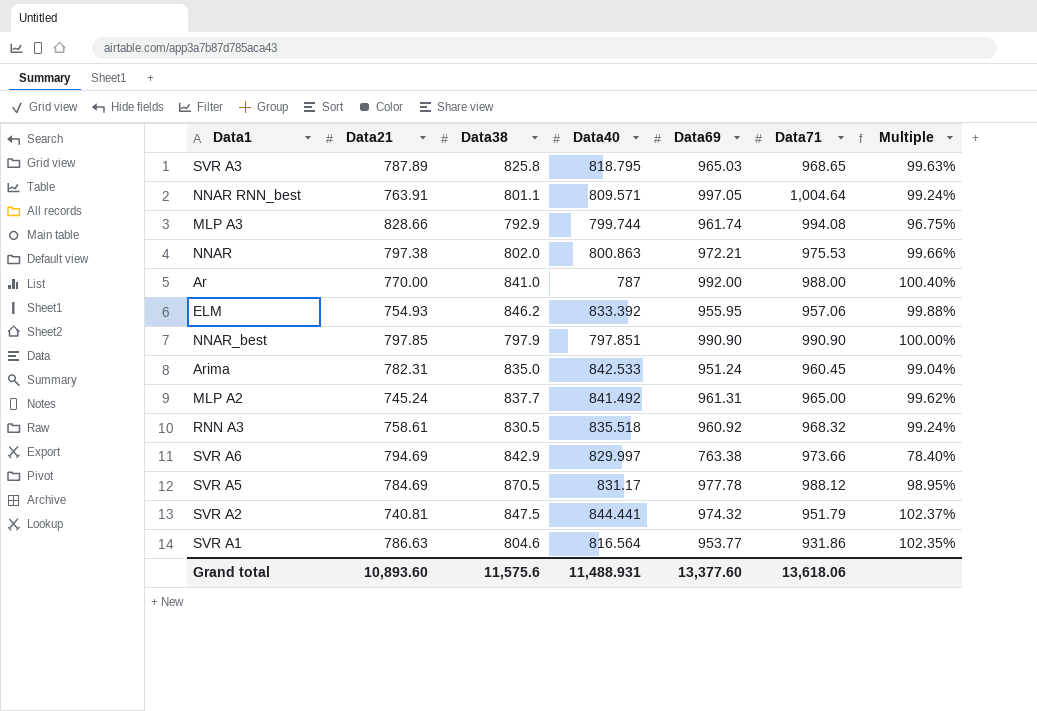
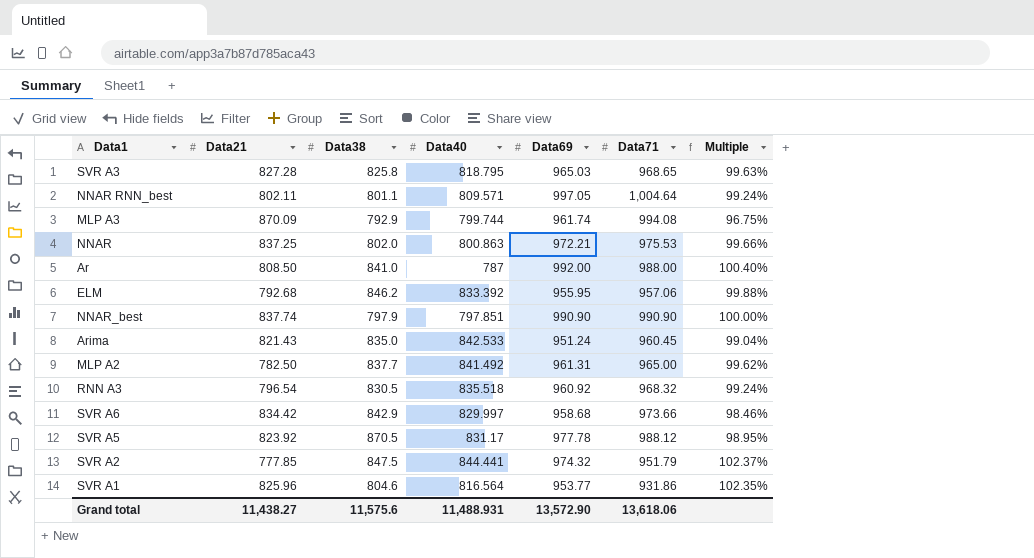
SVR A3 | Data21: 787.89 -> 827.28
NNAR RNN_best | Data21: 763.91 -> 802.11
MLP A3 | Data21: 828.66 -> 870.09
NNAR | Data21: 797.38 -> 837.25
Ar | Data21: 770.00 -> 808.50
ELM | Data21: 754.93 -> 792.68
NNAR_best | Data21: 797.85 -> 837.74
Arima | Data21: 782.31 -> 821.43
MLP A2 | Data21: 745.24 -> 782.50
RNN A3 | Data21: 758.61 -> 796.54
SVR A6 | Data21: 794.69 -> 834.42
SVR A6 | Data69: 763.38 -> 958.68
SVR A6 | Multiple: 78.40% -> 98.46%
SVR A5 | Data21: 784.69 -> 823.92
SVR A2 | Data21: 740.81 -> 777.85
SVR A1 | Data21: 786.63 -> 825.96
Grand total | Data21: 10,893.60 -> 11,438.27
Grand total | Data69: 13,377.60 -> 13,572.90

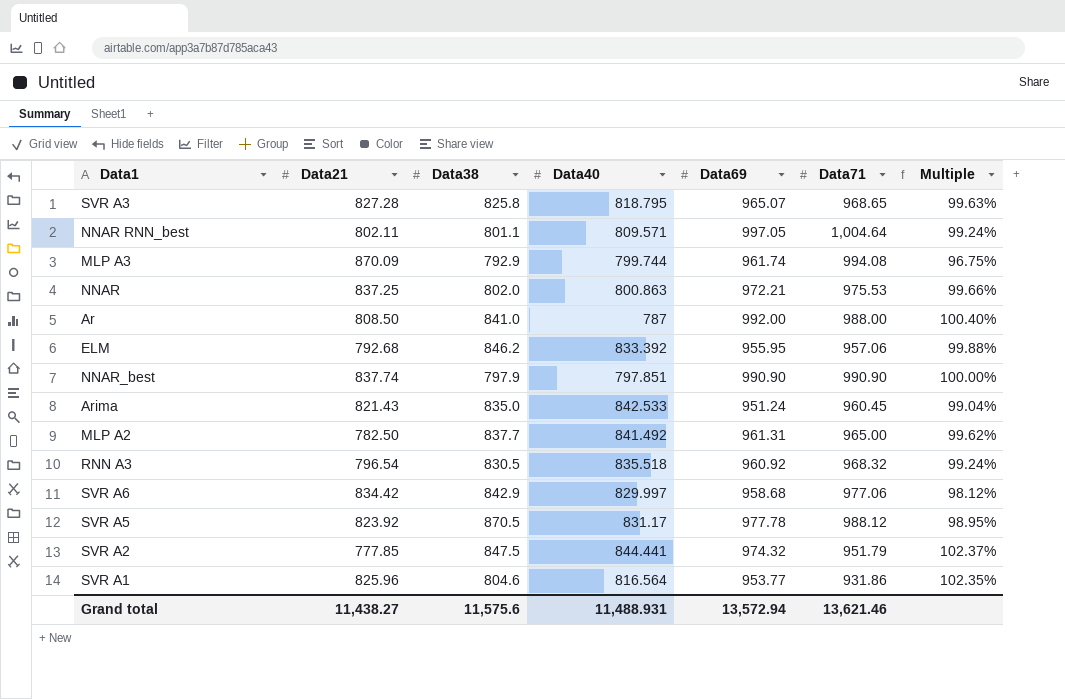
SVR A3 | Data69: 965.03 -> 965.07
SVR A6 | Data71: 973.66 -> 977.06
SVR A6 | Multiple: 98.46% -> 98.12%
Grand total | Data69: 13,572.90 -> 13,572.94
Grand total | Data71: 13,618.06 -> 13,621.46

